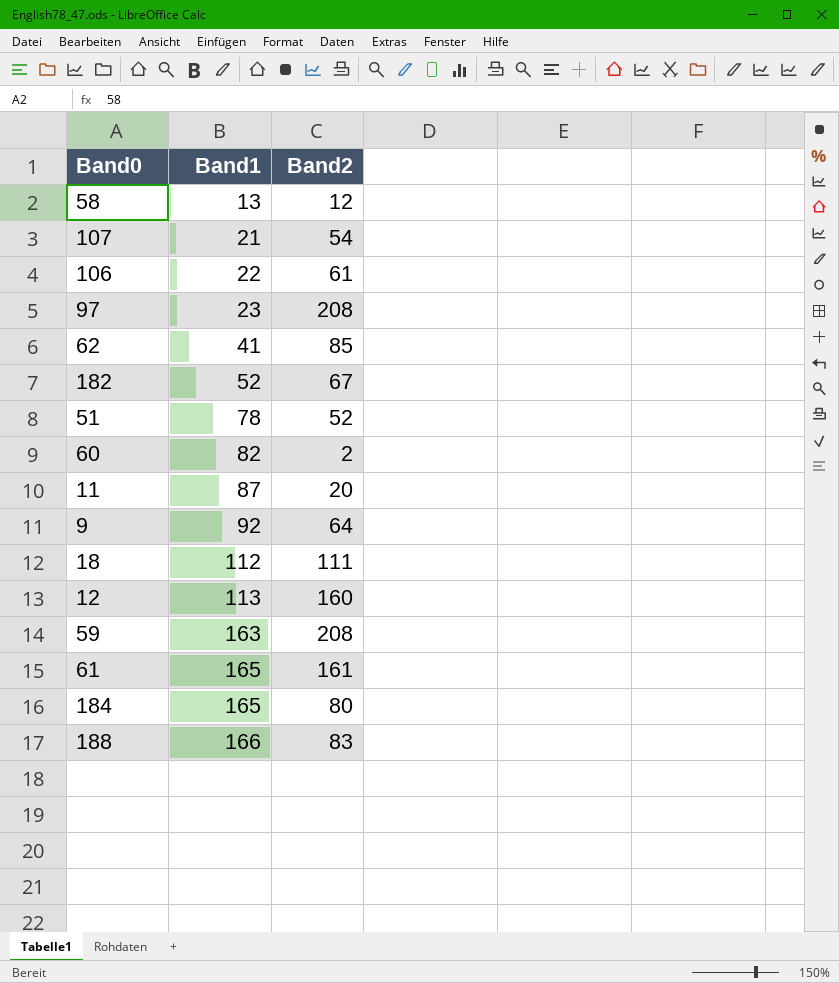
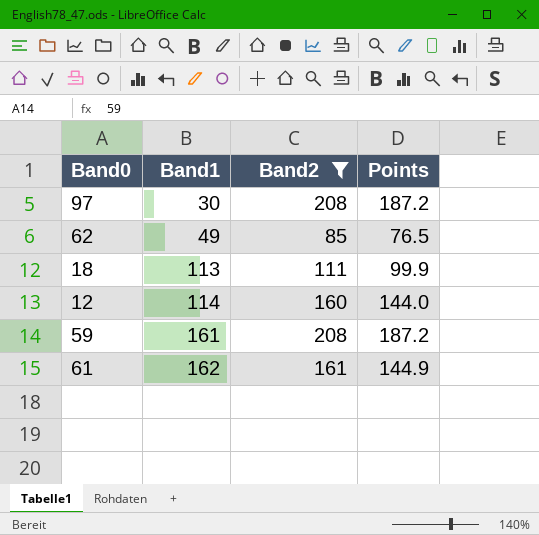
filter: none -> Band2 >= 85
column Points | formula: none -> [Band2] * 0.9
97 | Band1: 23 -> 30
62 | Band1: 41 -> 49
18 | Band1: 112 -> 113
12 | Band1: 113 -> 114
59 | Band1: 163 -> 161
61 | Band1: 165 -> 162

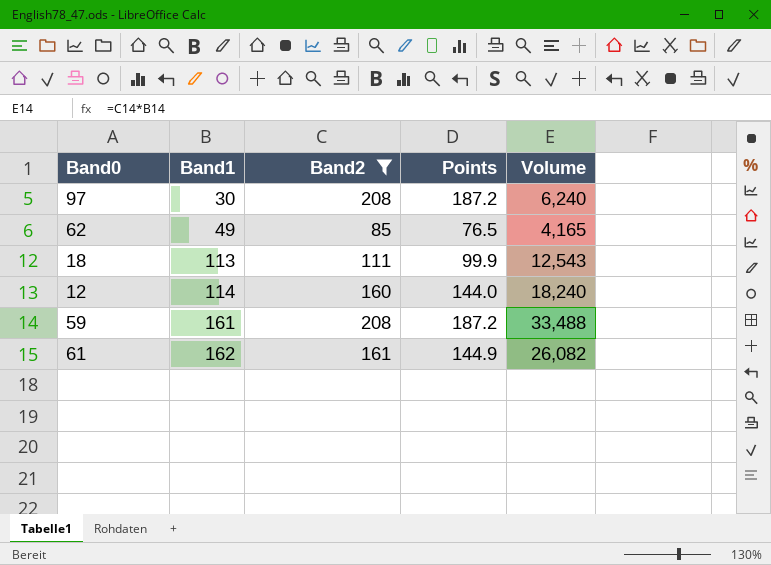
column Volume | formula: none -> [Band1] * [Band2]

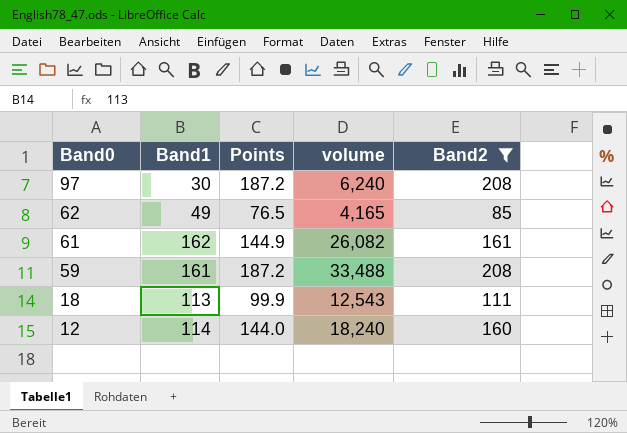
row order: Band1 ascending -> Band0 descending
column name: Volume -> volume
column Band2 | position: 3 -> 5

